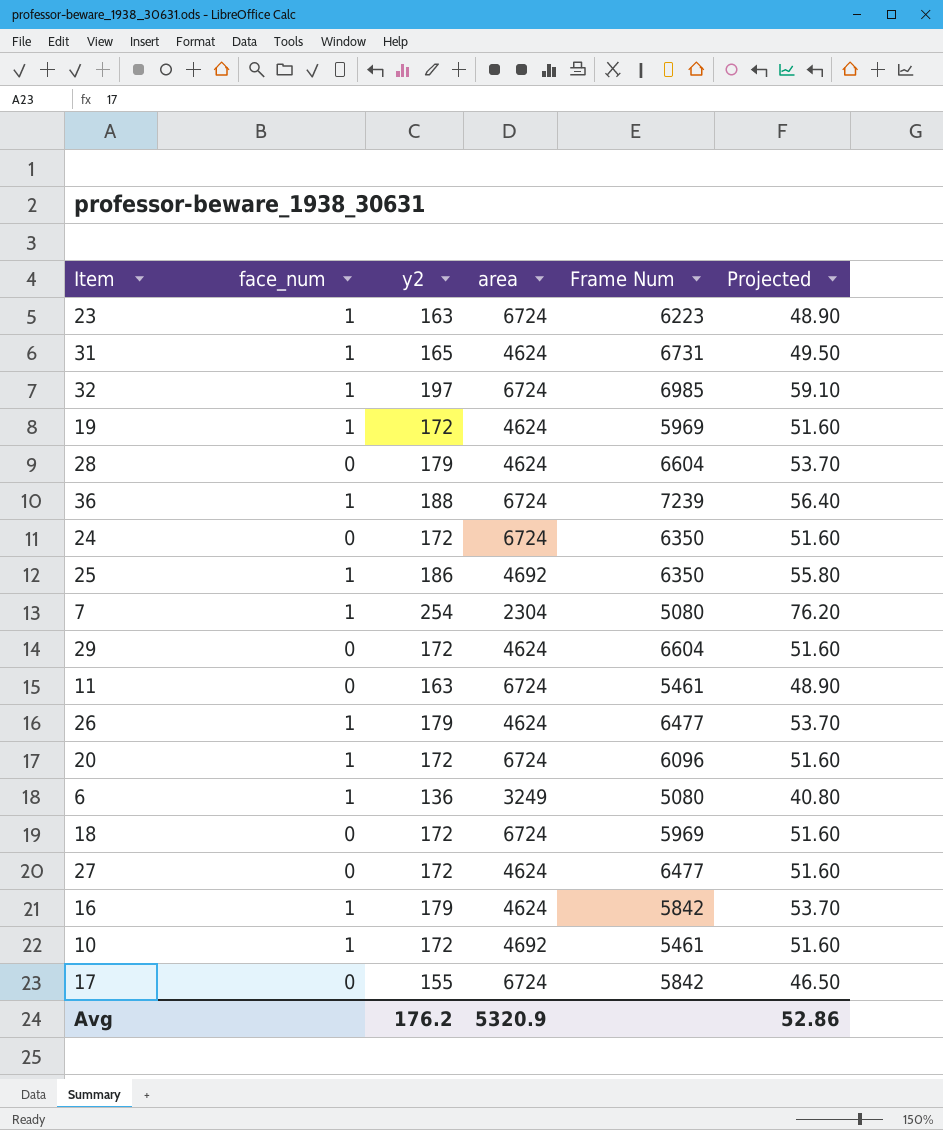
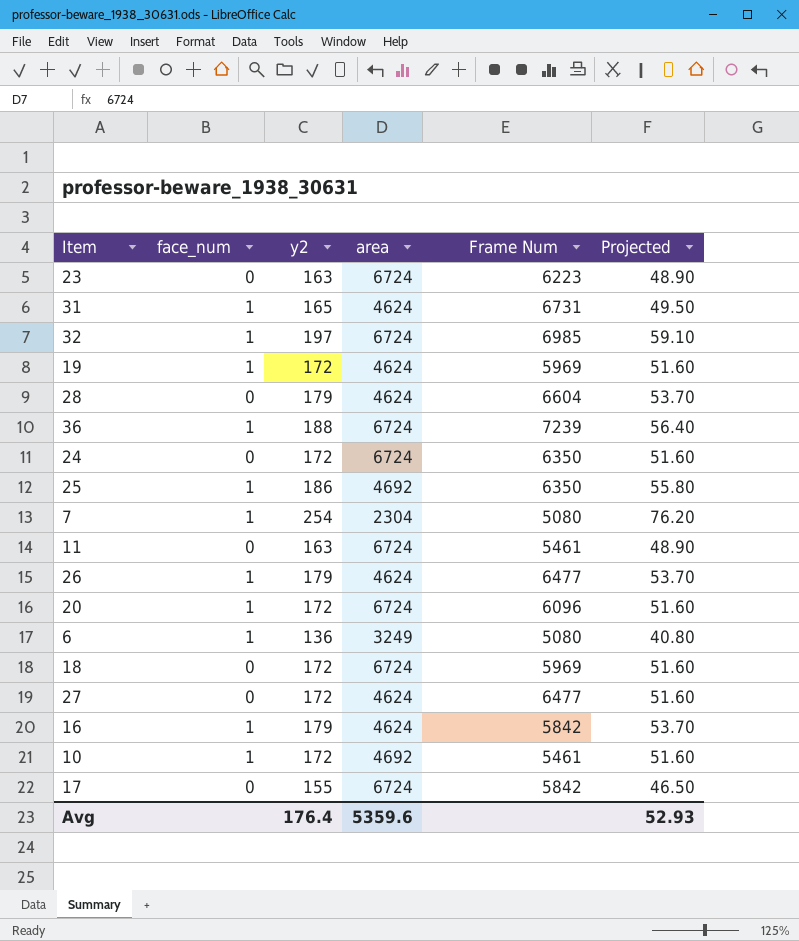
row 29: 0 | 172 | 4624 | 6604 | 51.60 -> none
23 | face_num: 1 -> 0
Avg | y2: 176.2 -> 176.4
Avg | area: 5320.9 -> 5359.6
Avg | Projected: 52.86 -> 52.93

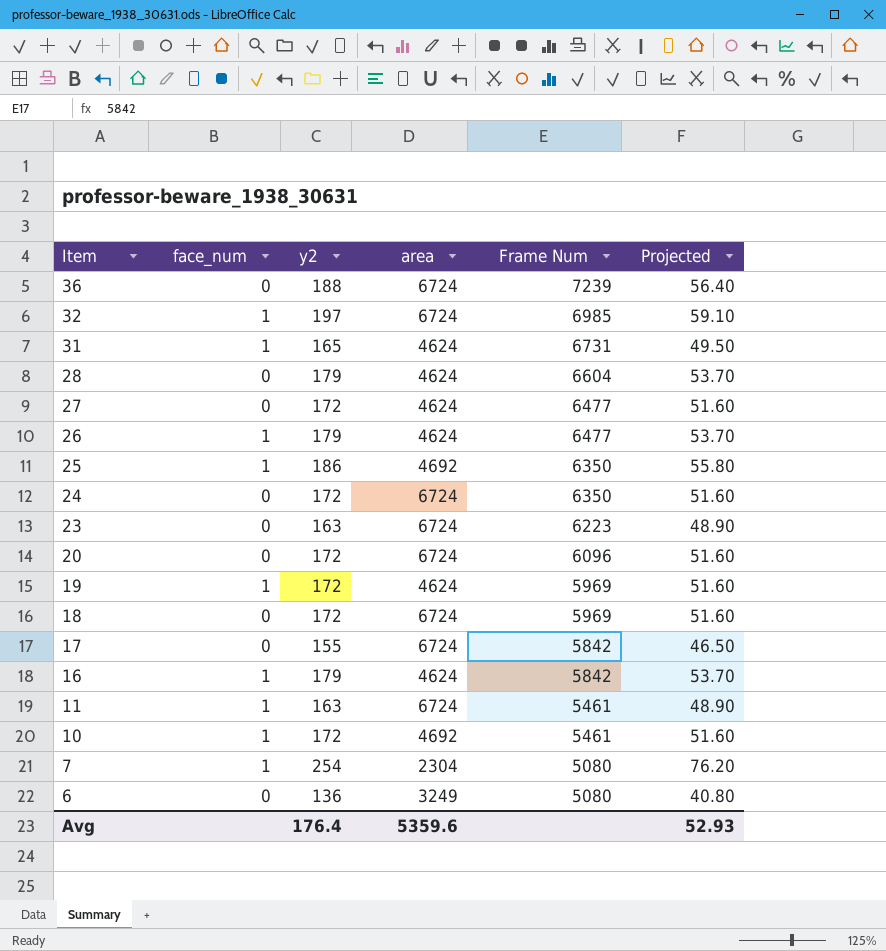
row order: none -> Item descending
36 | face_num: 1 -> 0
20 | face_num: 1 -> 0
11 | face_num: 0 -> 1
6 | face_num: 1 -> 0

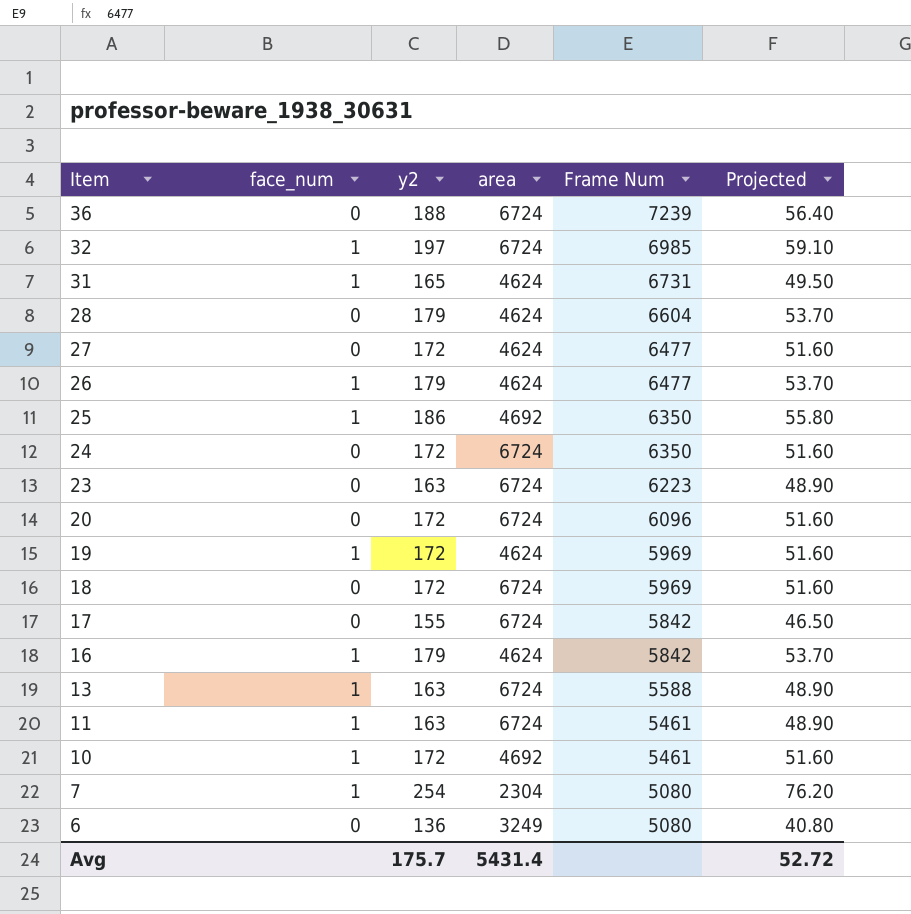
row 13: none -> 1 | 163 | 6724 | 5588 | 48.90
Avg | y2: 176.4 -> 175.7
Avg | area: 5359.6 -> 5431.4
Avg | Projected: 52.93 -> 52.72

